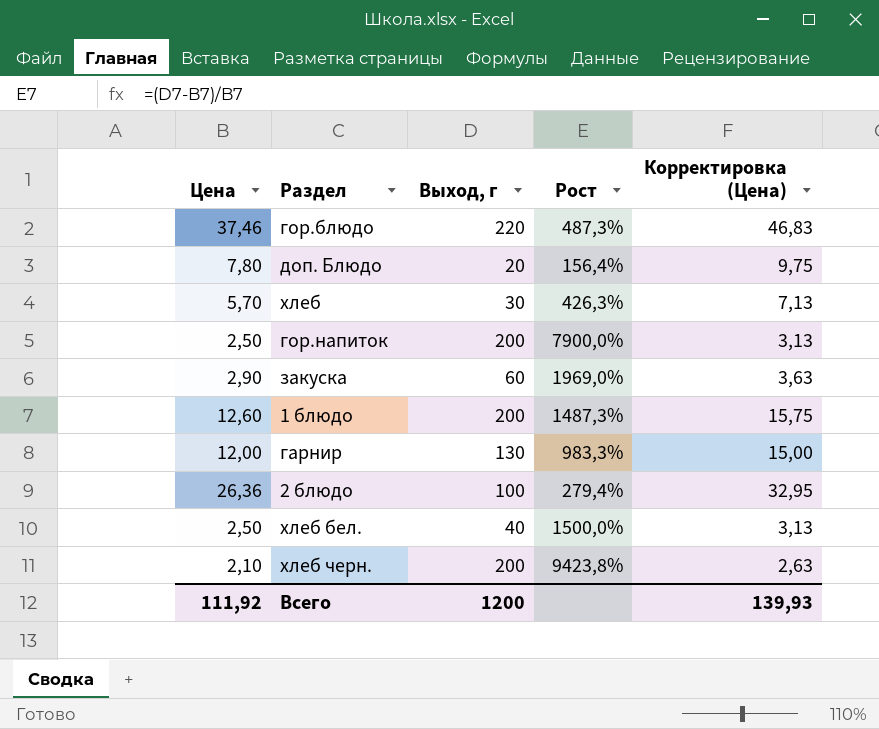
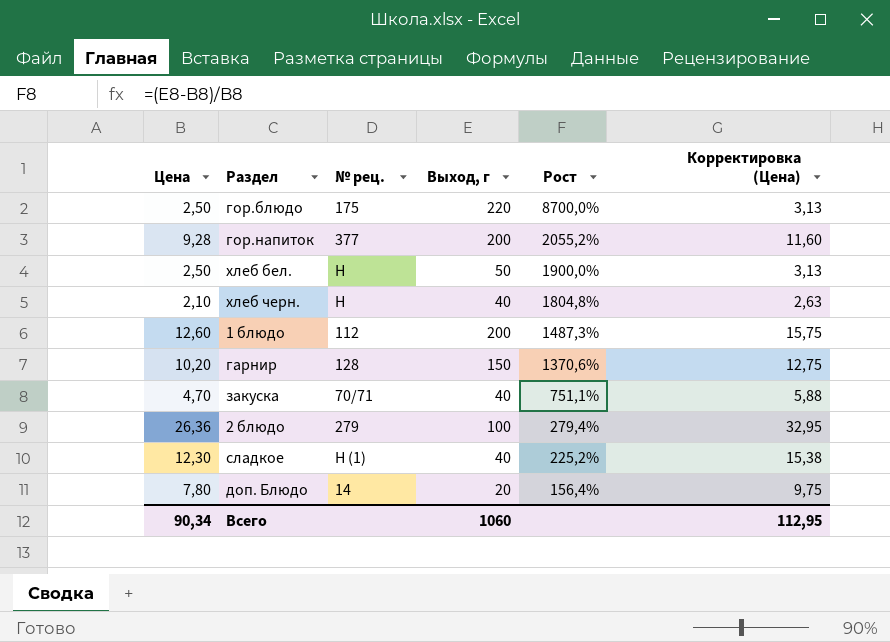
row order: none -> Рост descending
column № рец. | position: none -> 3
row хлеб: 5,70 | 30 | 426,3% | 7,13 -> none
гор.блюдо | Цена: 37,46 -> 2,50
гор.блюдо | Рост: 487,3% -> 8700,0%
гор.блюдо | Корректировка (Цена): 46,83 -> 3,13
гор.напиток | Цена: 2,50 -> 9,28
гор.напиток | Рост: 7900,0% -> 2055,2%
гор.напиток | Корректировка (Цена): 3,13 -> 11,60
хлеб бел. | Выход, г: 40 -> 50
хлеб бел. | Рост: 1500,0% -> 1900,0%
хлеб черн. | Выход, г: 200 -> 40
хлеб черн. | Рост: 9423,8% -> 1804,8%
гарнир | Цена: 12,00 -> 10,20
гарнир | Выход, г: 130 -> 150
гарнир | Рост: 983,3% -> 1370,6%
гарнир | Корректировка (Цена): 15,00 -> 12,75
закуска | Цена: 2,90 -> 4,70
закуска | Выход, г: 60 -> 40
закуска | Рост: 1969,0% -> 751,1%
закуска | Корректировка (Цена): 3,63 -> 5,88
row сладкое: none -> 12,30 | Н (1) | 40 | 225,2% | 15,38
Всего | Цена: 111,92 -> 90,34
Всего | Выход, г: 1200 -> 1060
Всего | Корректировка (Цена): 139,93 -> 112,95

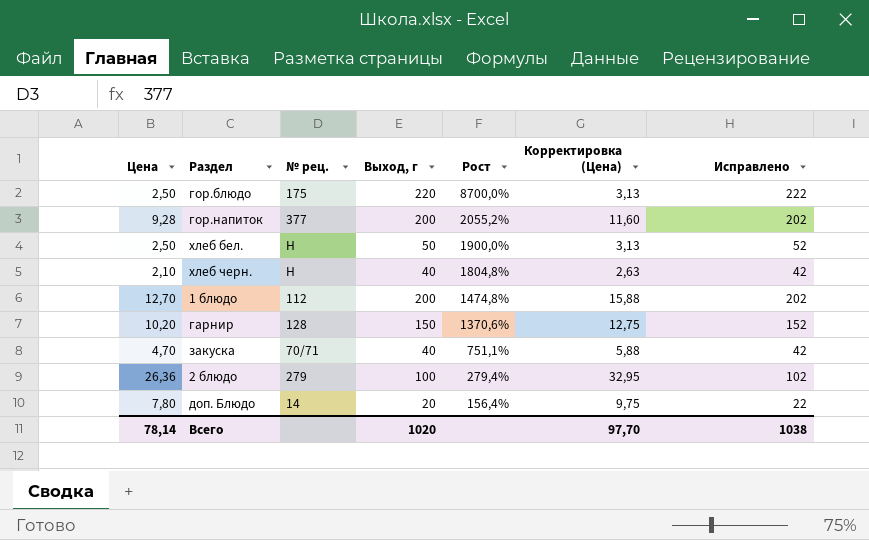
column Исправлено | formula: none -> [Выход, г] + 2
row сладкое: 12,30 | Н (1) | 40 | 225,2% | 15,38 -> none
1 блюдо | Цена: 12,60 -> 12,70
1 блюдо | Рост: 1487,3% -> 1474,8%
1 блюдо | Корректировка (Цена): 15,75 -> 15,88
Всего | Цена: 90,34 -> 78,14
Всего | Выход, г: 1060 -> 1020
Всего | Корректировка (Цена): 112,95 -> 97,70

